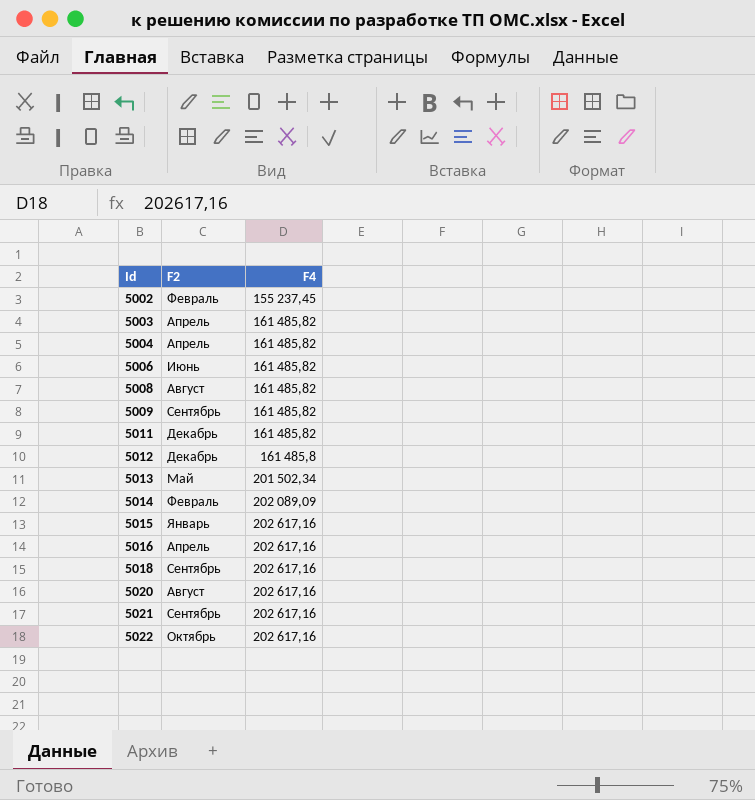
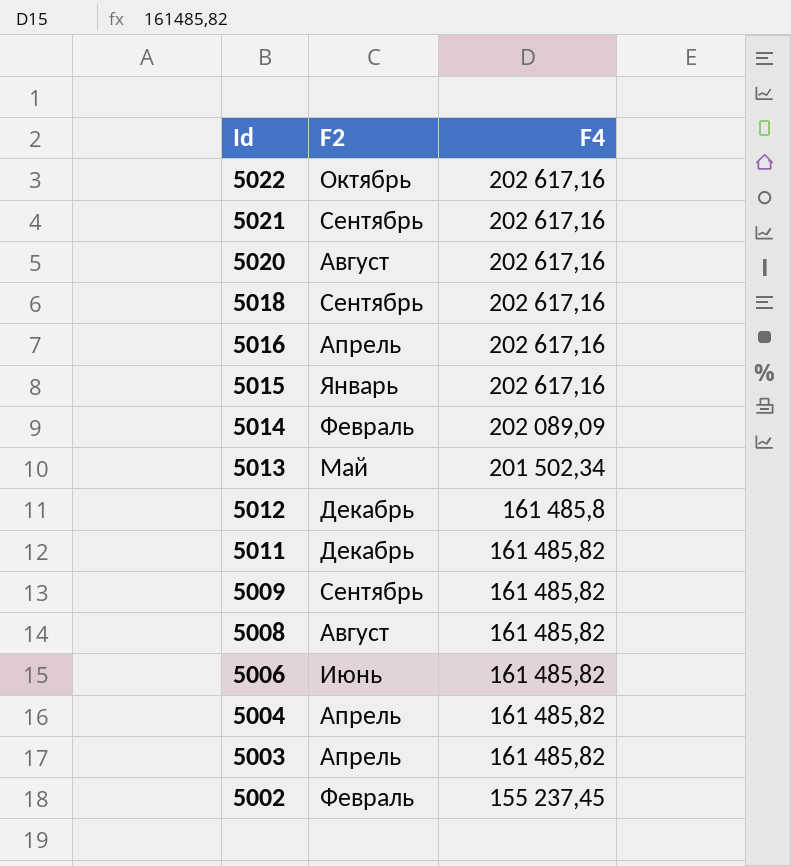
row order: Id ascending -> Id descending

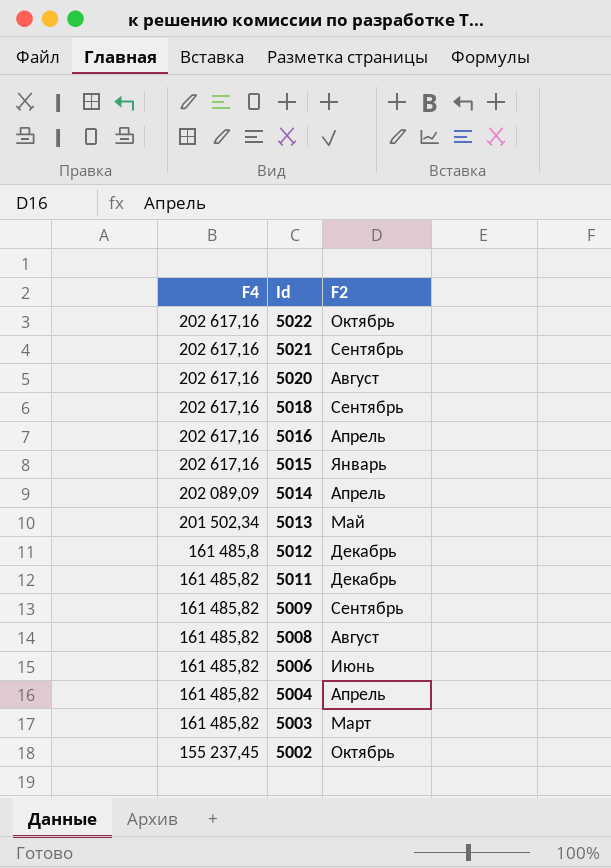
column F4 | position: 3 -> 1
5014 | F2: Февраль -> Апрель
5003 | F2: Апрель -> Март
5002 | F2: Февраль -> Октябрь

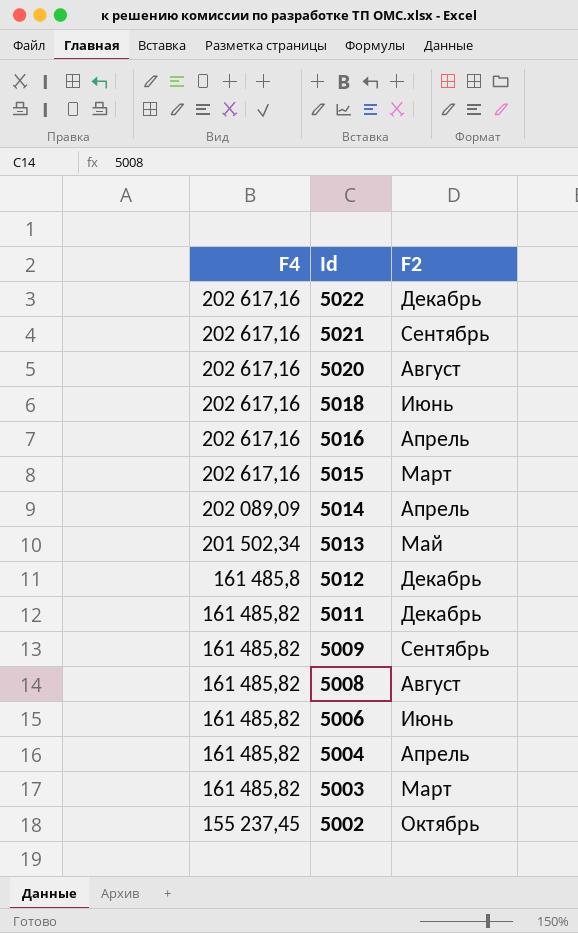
5022 | F2: Октябрь -> Декабрь
5018 | F2: Сентябрь -> Июнь
5015 | F2: Январь -> Март

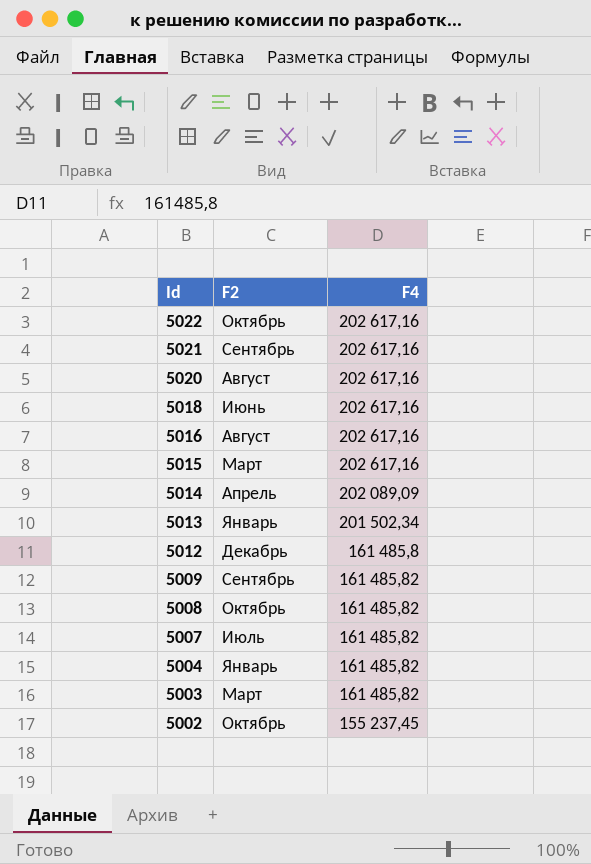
column F4 | position: 1 -> 3
row 5011: 161 485,82 | Декабрь -> none
row 5006: 161 485,82 | Июнь -> none
5022 | F2: Декабрь -> Октябрь
5016 | F2: Апрель -> Август
5013 | F2: Май -> Январь
5008 | F2: Август -> Октябрь
row 5007: none -> Июль | 161 485,82
5004 | F2: Апрель -> Январь

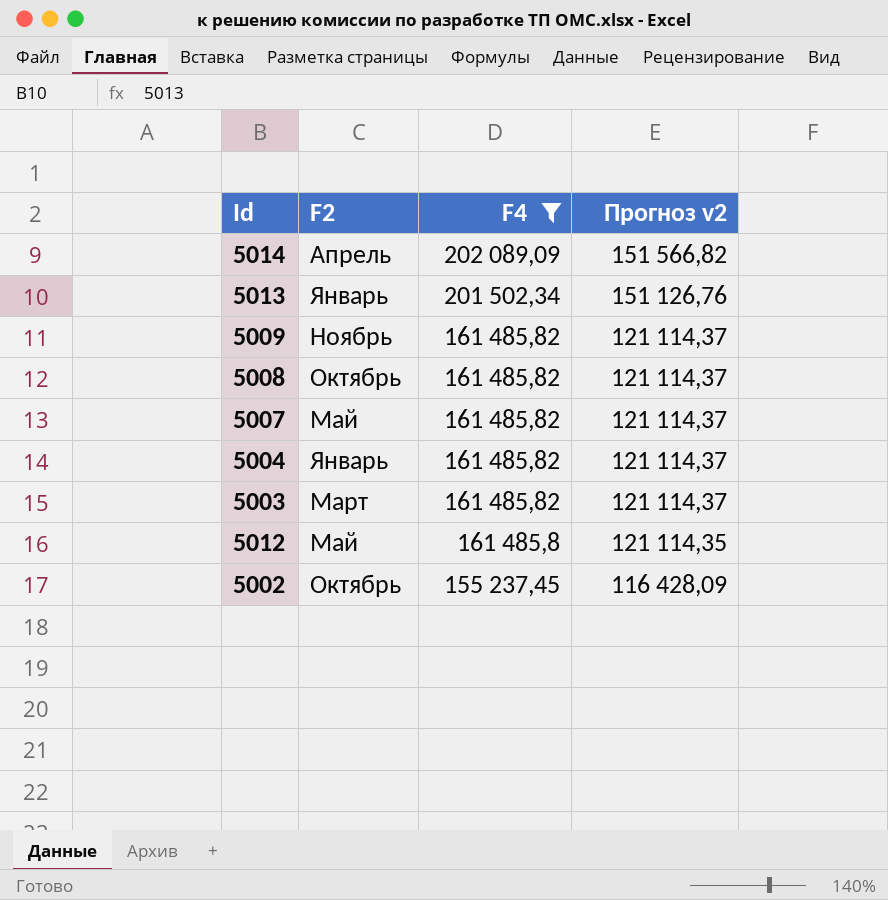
filter: none -> F4 != 202 617,16
row order: Id descending -> F4 descending
column Прогноз v2 | formula: none -> [F4] * 0,75
5009 | F2: Сентябрь -> Ноябрь
5007 | F2: Июль -> Май
5012 | F2: Декабрь -> Май

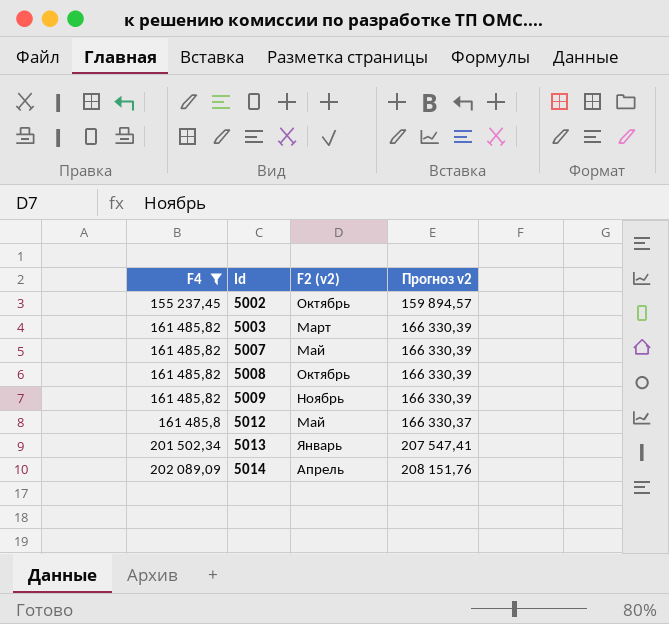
row order: F4 descending -> Id ascending
column F4 | position: 3 -> 1
column name: F2 -> F2 (v2)
column Прогноз v2 | formula: [F4] * 0,75 -> [F4] * 1,03
row 5004: Январь | 161 485,82 | 121 114,37 -> none

